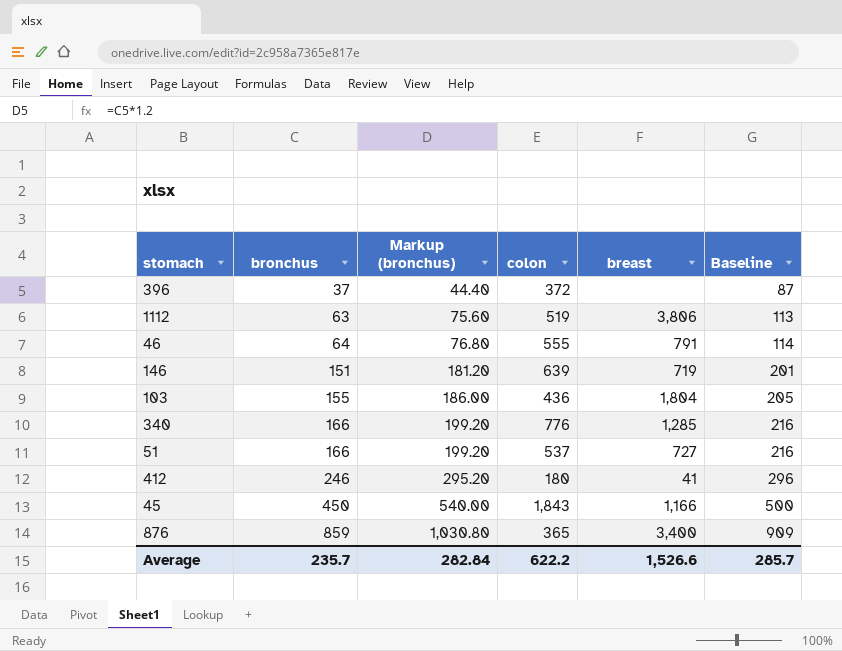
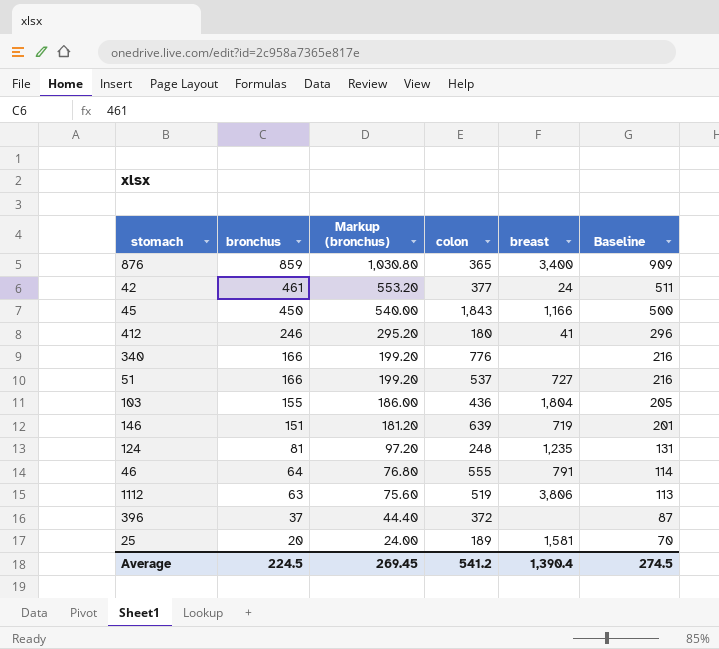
row order: bronchus ascending -> bronchus descending
row 42: none -> 461 | 553.20 | 377 | 24 | 511
340 | breast: 1,285 -> none
row 124: none -> 81 | 97.20 | 248 | 1,235 | 131
row 25: none -> 20 | 24.00 | 189 | 1,581 | 70
Average | bronchus: 235.7 -> 224.5
Average | Markup (bronchus): 282.84 -> 269.45
Average | colon: 622.2 -> 541.2
Average | breast: 1,526.6 -> 1,390.4
Average | Baseline: 285.7 -> 274.5

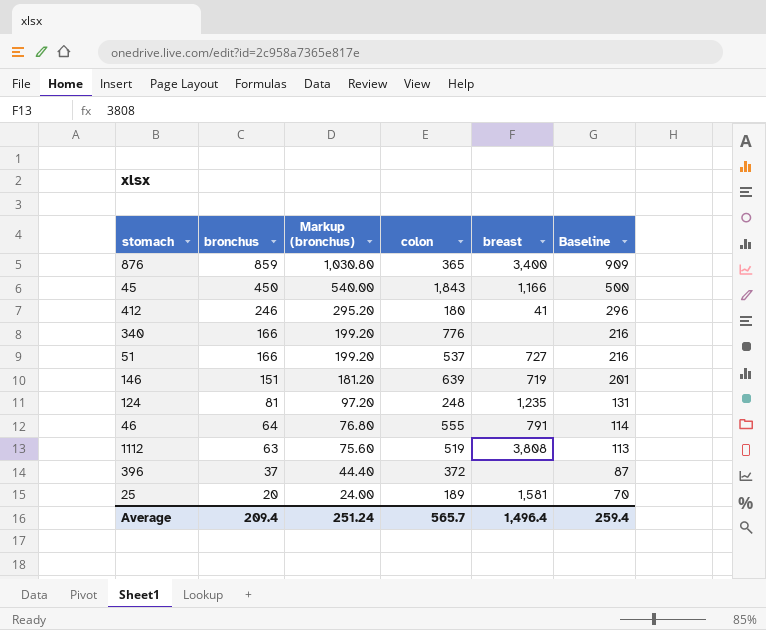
row 42: 461 | 553.20 | 377 | 24 | 511 -> none
row 103: 155 | 186.00 | 436 | 1,804 | 205 -> none
1112 | breast: 3,806 -> 3,808
Average | bronchus: 224.5 -> 209.4
Average | Markup (bronchus): 269.45 -> 251.24
Average | colon: 541.2 -> 565.7
Average | breast: 1,390.4 -> 1,496.4
Average | Baseline: 274.5 -> 259.4

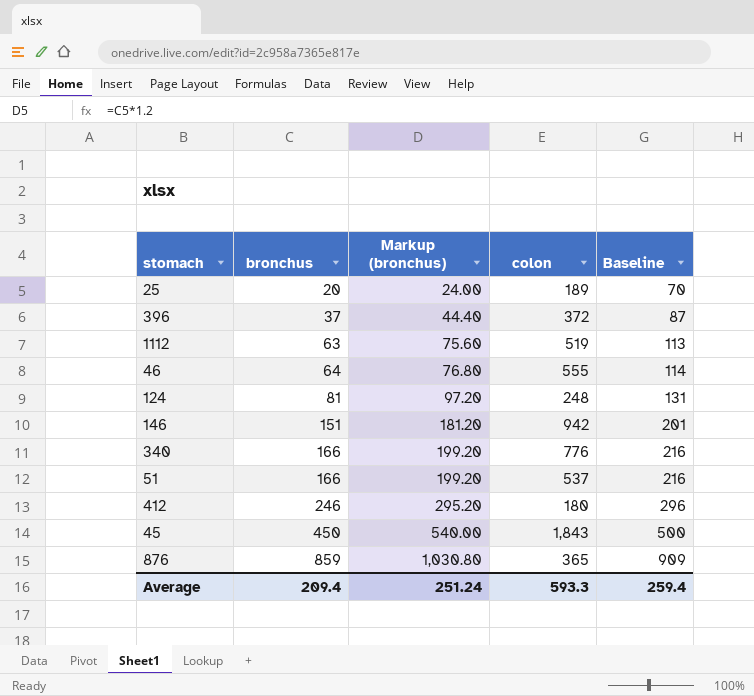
row order: bronchus descending -> bronchus ascending
column breast | position: 5 -> none
146 | colon: 639 -> 942
Average | colon: 565.7 -> 593.3

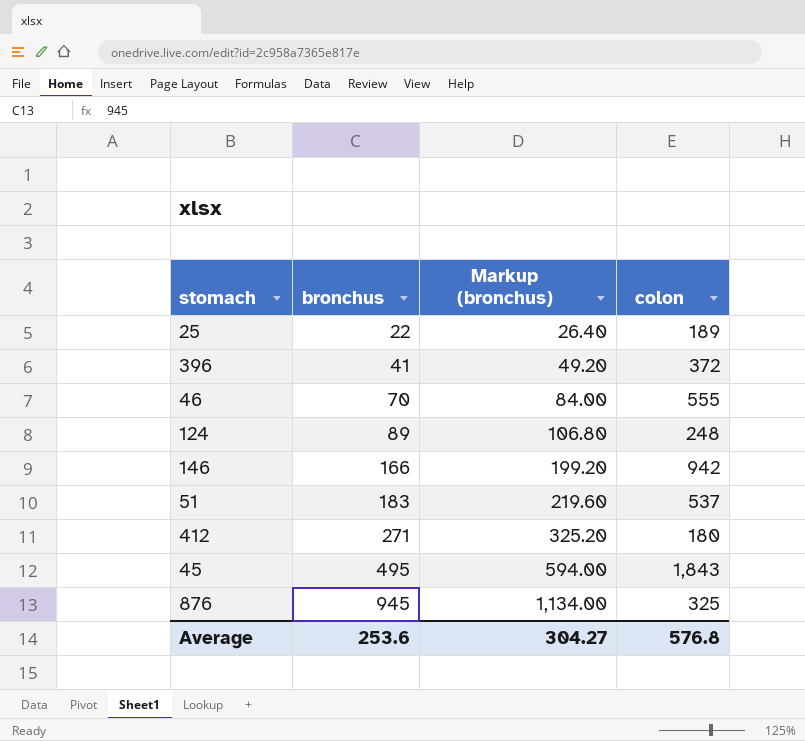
column Baseline | formula: [bronchus] + 50 -> none
row 1112: 63 | 75.60 | 519 | 113 -> none
row 340: 166 | 199.20 | 776 | 216 -> none
25 | bronchus: 20 -> 22
25 | Markup (bronchus): 24.00 -> 26.40
396 | bronchus: 37 -> 41
396 | Markup (bronchus): 44.40 -> 49.20
46 | bronchus: 64 -> 70
46 | Markup (bronchus): 76.80 -> 84.00
124 | bronchus: 81 -> 89
124 | Markup (bronchus): 97.20 -> 106.80
146 | bronchus: 151 -> 166
146 | Markup (bronchus): 181.20 -> 199.20
51 | bronchus: 166 -> 183
51 | Markup (bronchus): 199.20 -> 219.60
412 | bronchus: 246 -> 271
412 | Markup (bronchus): 295.20 -> 325.20
45 | bronchus: 450 -> 495
45 | Markup (bronchus): 540.00 -> 594.00
876 | bronchus: 859 -> 945
876 | Markup (bronchus): 1,030.80 -> 1,134.00
876 | colon: 365 -> 325
Average | bronchus: 209.4 -> 253.6
Average | Markup (bronchus): 251.24 -> 304.27
Average | colon: 593.3 -> 576.8

